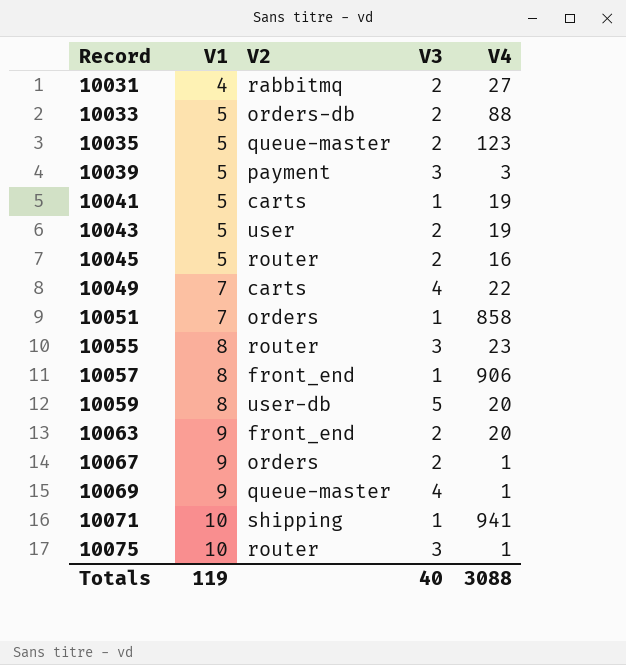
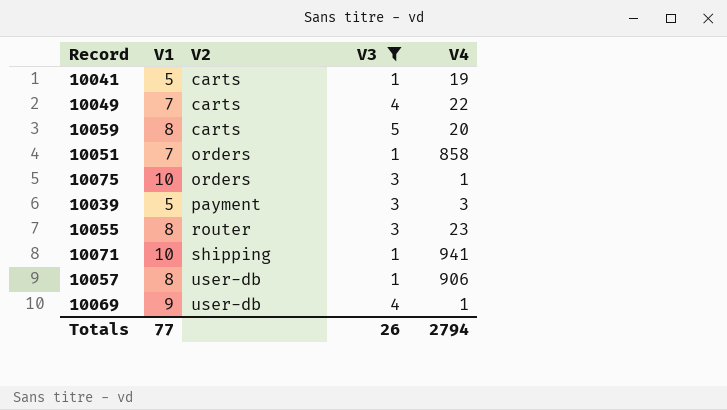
filter: none -> V3 != 2
row order: Record ascending -> V2 ascending
10059 | V2: user-db -> carts
10075 | V2: router -> orders
10057 | V2: front_end -> user-db
10069 | V2: queue-master -> user-db
Totals | V1: 119 -> 77
Totals | V3: 40 -> 26
Totals | V4: 3088 -> 2794

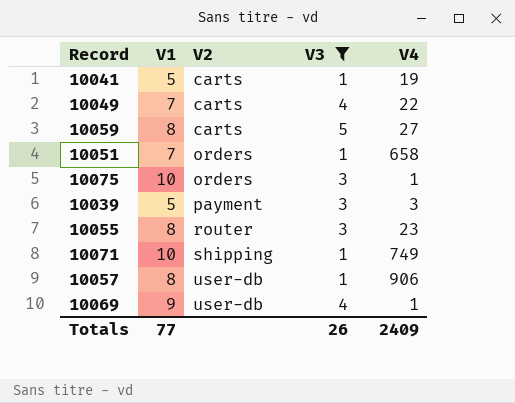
10059 | V4: 20 -> 27
10051 | V4: 858 -> 658
10071 | V4: 941 -> 749
Totals | V4: 2794 -> 2409

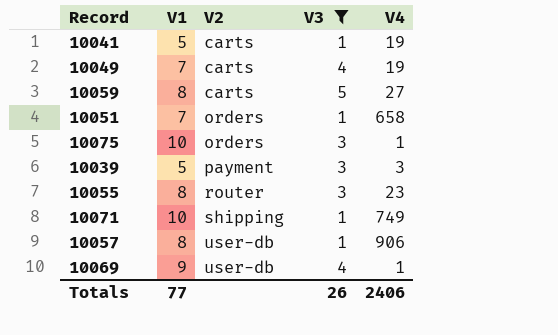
10049 | V4: 22 -> 19
Totals | V4: 2409 -> 2406

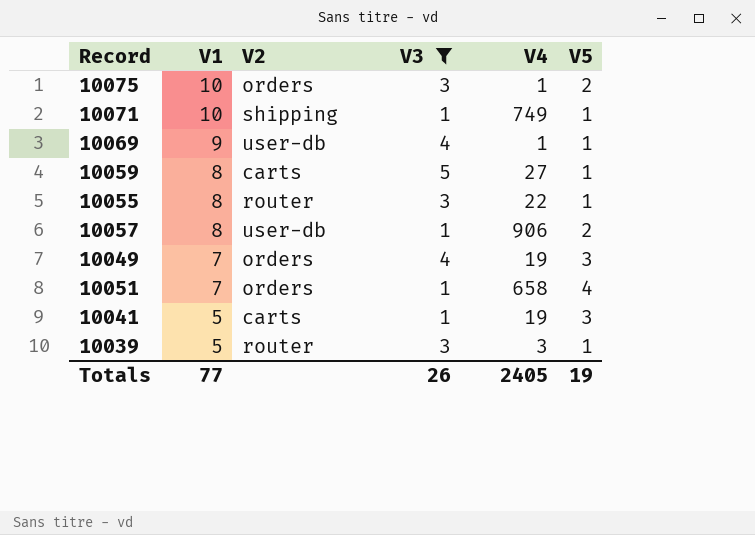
row order: V2 ascending -> V1 descending
column V5 | position: none -> 6
10055 | V4: 23 -> 22
10049 | V2: carts -> orders
10039 | V2: payment -> router
Totals | V4: 2406 -> 2405

